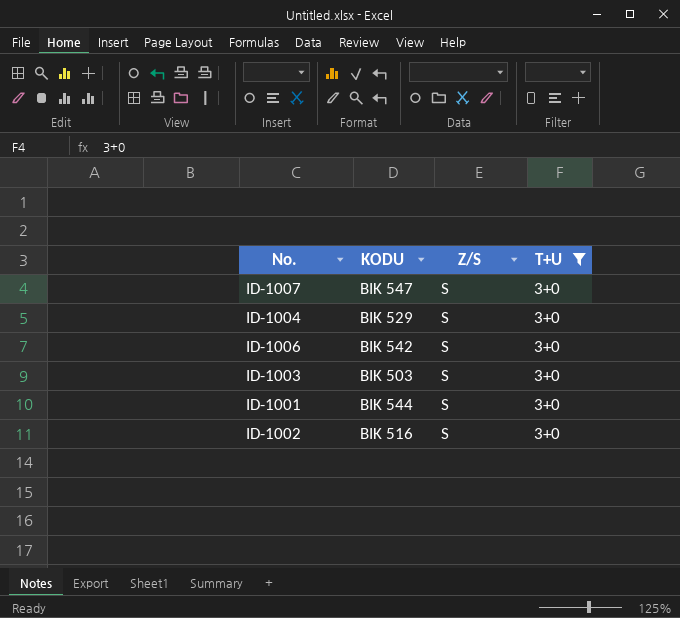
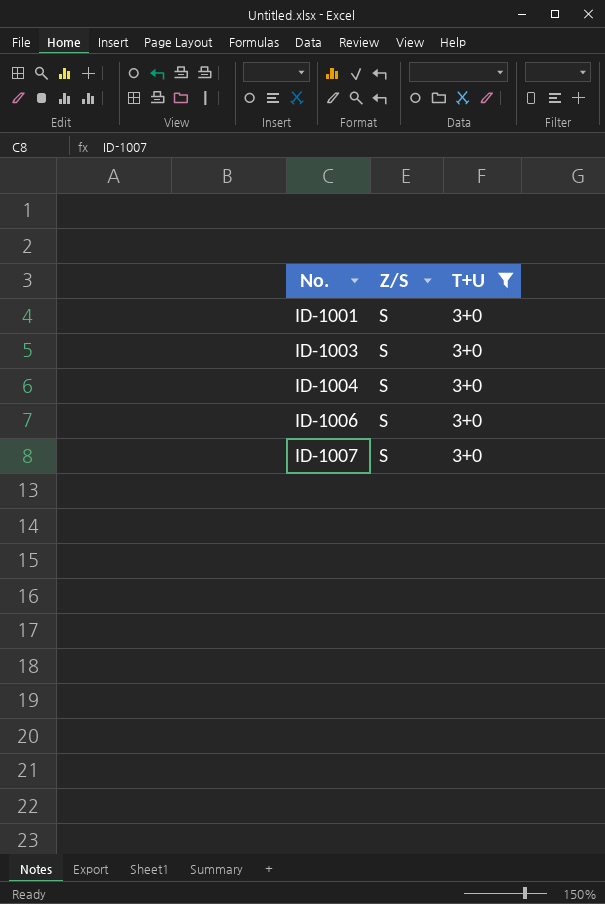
row order: none -> No. ascending
column KODU | position: 2 -> none
row ID-1002: BIK 516 | S | 3+0 -> none

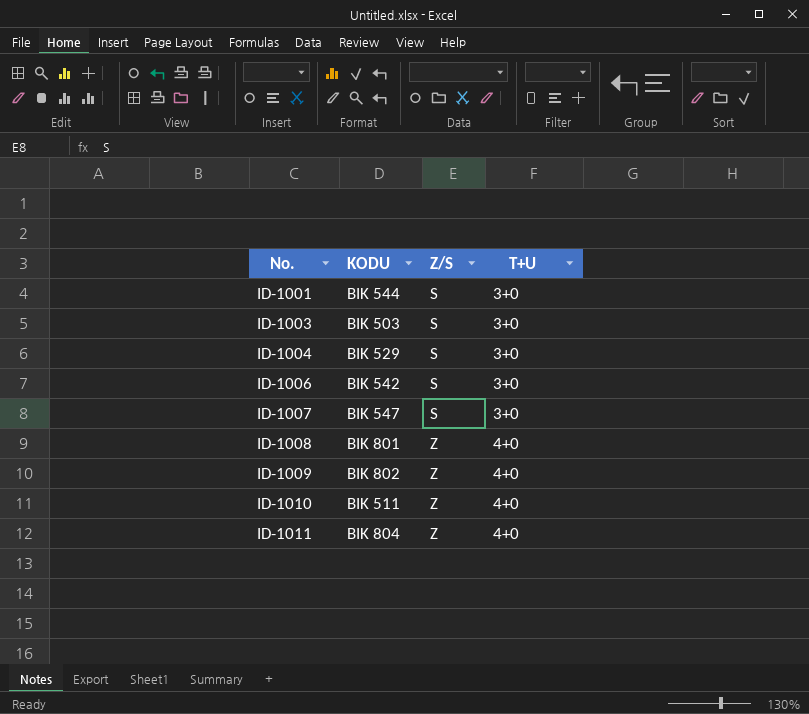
filter: T+U = 3+0 -> none
column KODU | position: none -> 2

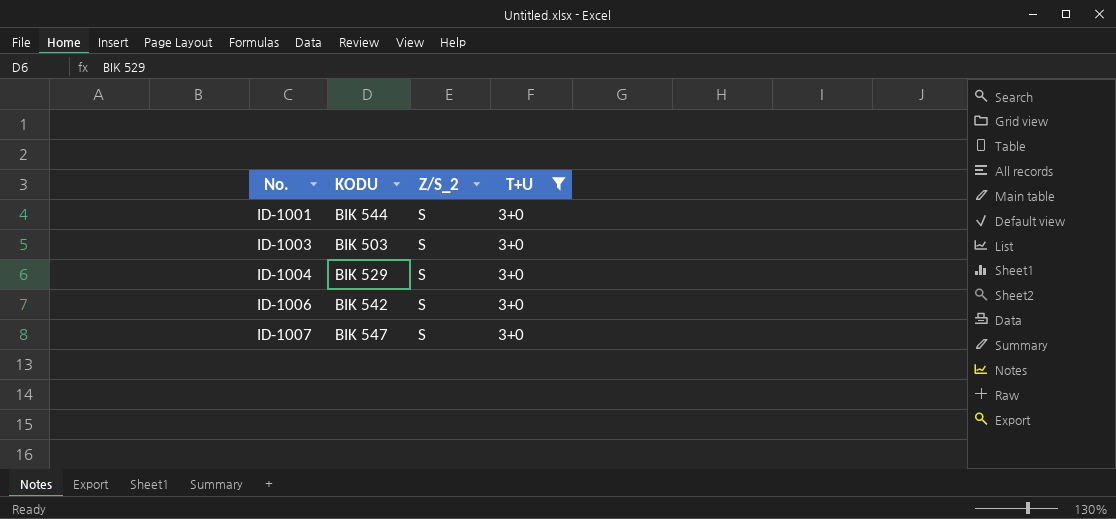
filter: none -> T+U = 3+0
column name: Z/S -> Z/S_2

